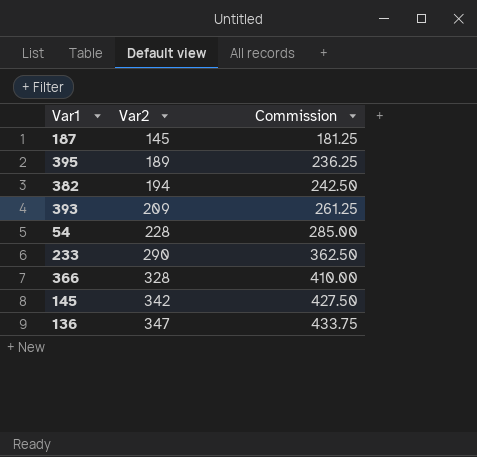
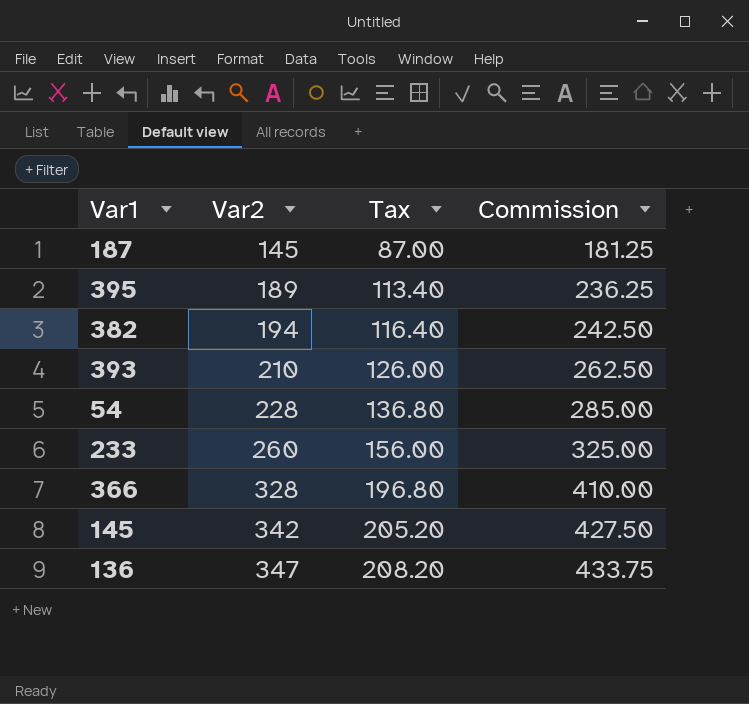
column Tax | formula: none -> [Var2] * 0.6
393 | Var2: 209 -> 210
393 | Commission: 261.25 -> 262.50
233 | Var2: 290 -> 260
233 | Commission: 362.50 -> 325.00

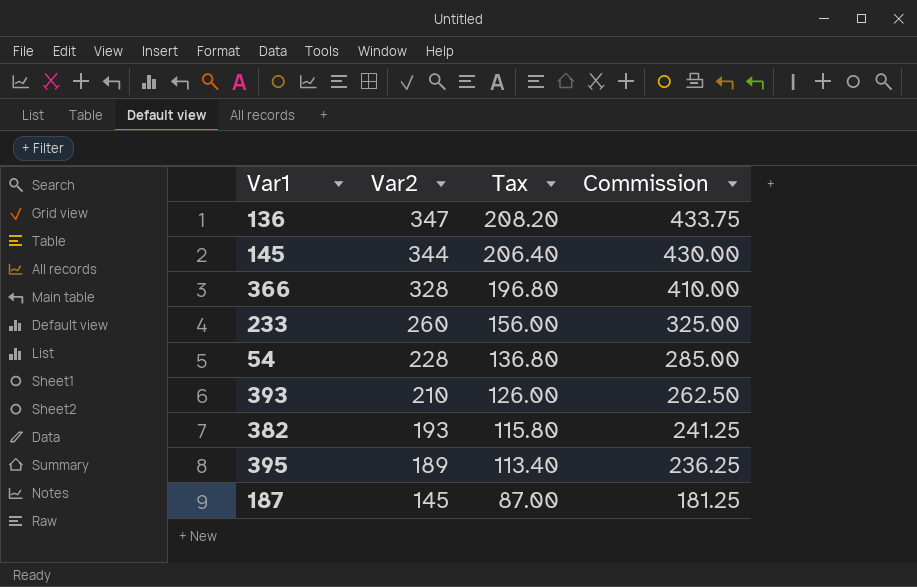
row order: Var2 ascending -> Var2 descending
145 | Var2: 342 -> 344
145 | Tax: 205.20 -> 206.40
145 | Commission: 427.50 -> 430.00
382 | Var2: 194 -> 193
382 | Tax: 116.40 -> 115.80
382 | Commission: 242.50 -> 241.25

